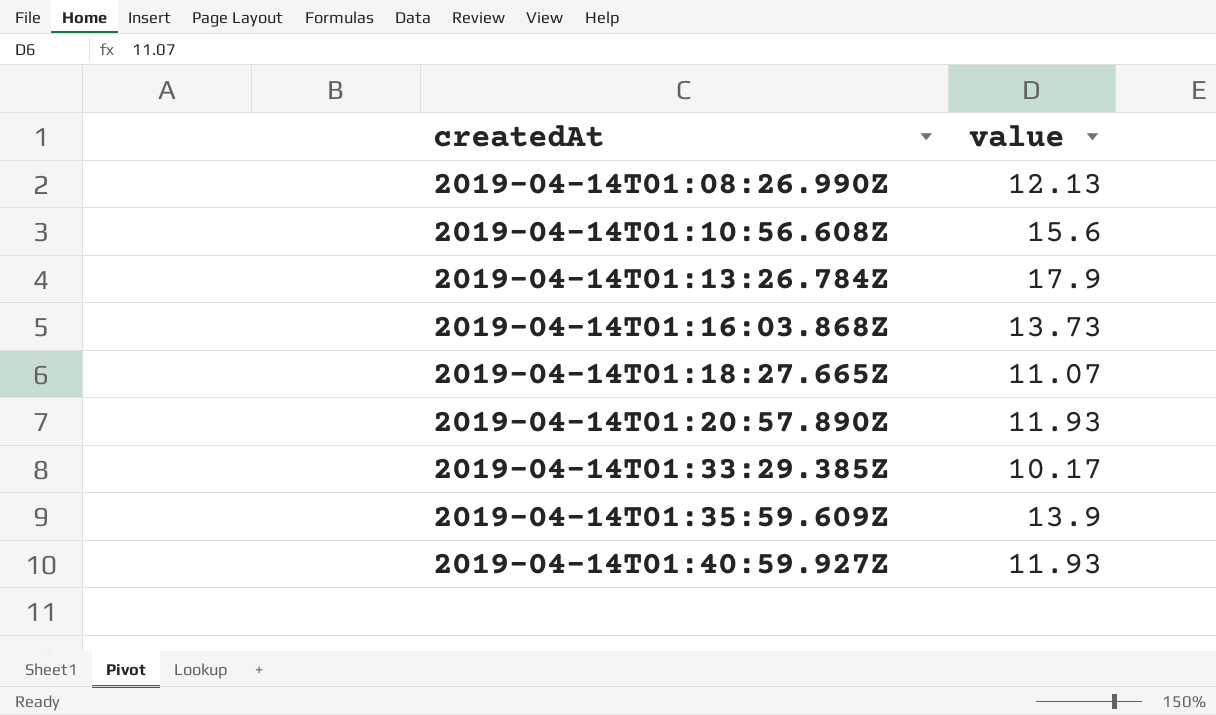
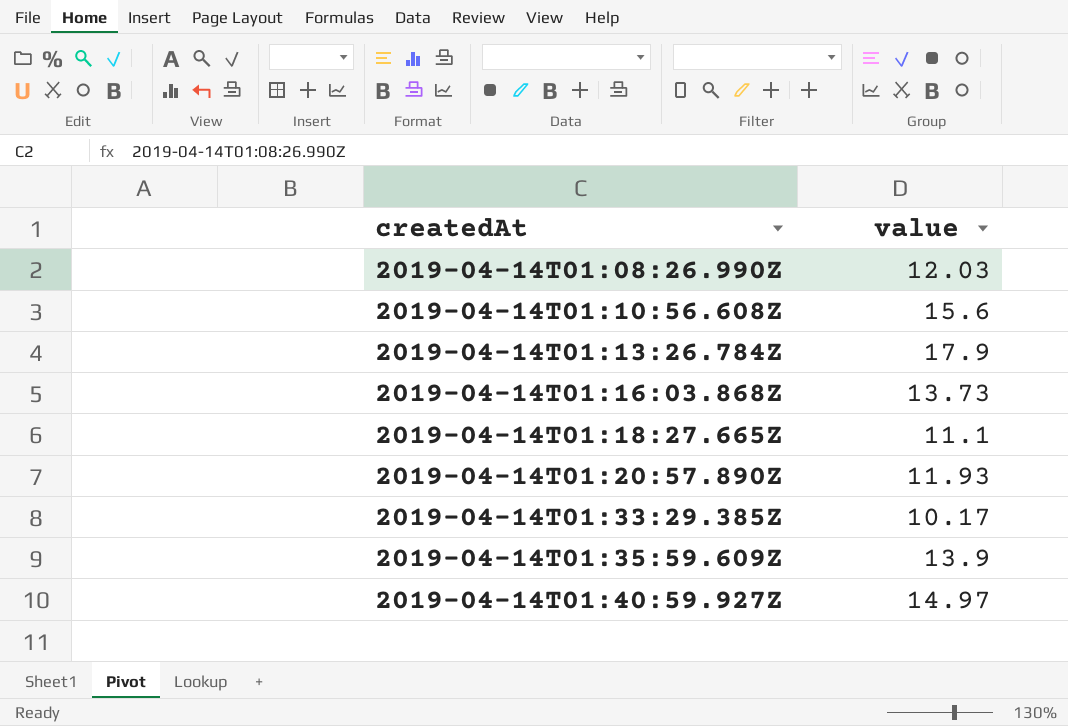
2019-04-14T01:08:26.990Z | value: 12.13 -> 12.03
2019-04-14T01:18:27.665Z | value: 11.07 -> 11.1
2019-04-14T01:40:59.927Z | value: 11.93 -> 14.97

